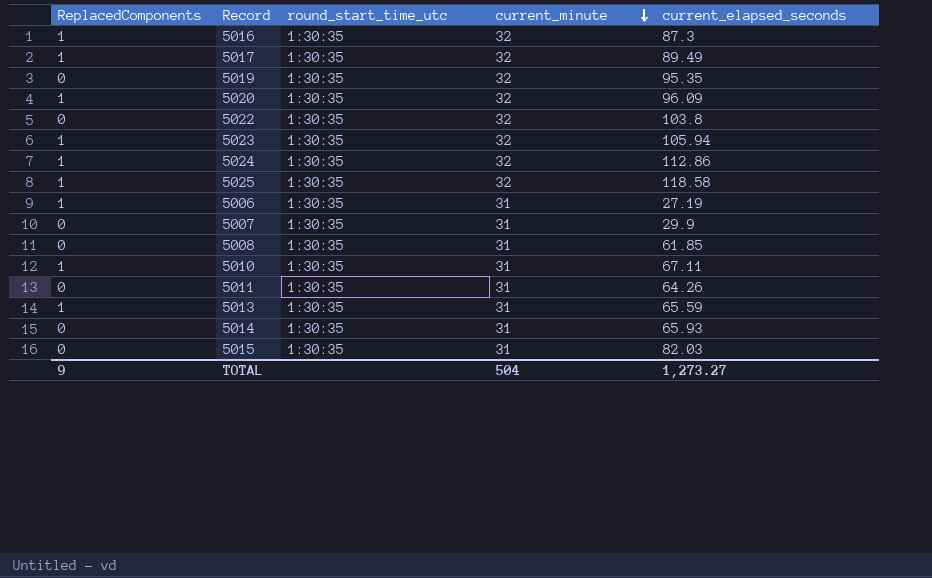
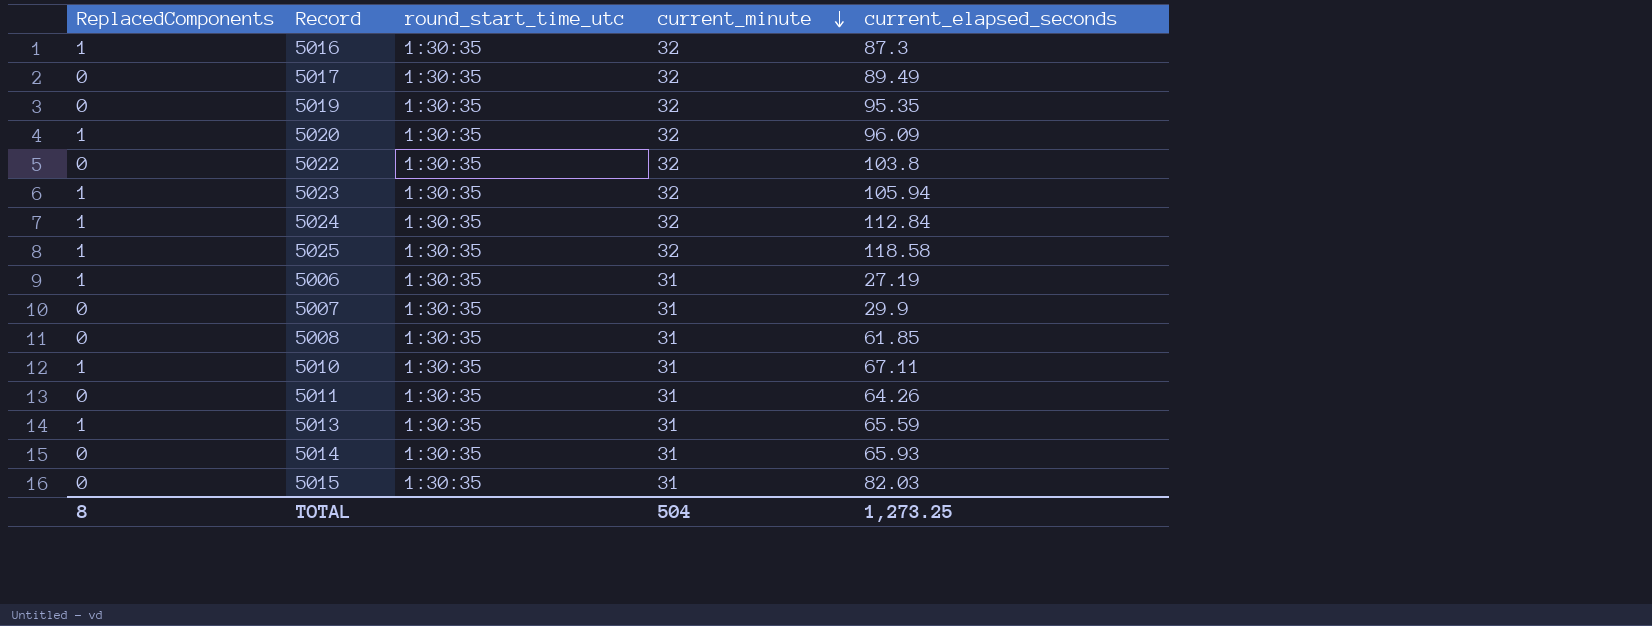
5017 | ReplacedComponents: 1 -> 0
5024 | current_elapsed_seconds: 112.86 -> 112.84
TOTAL | ReplacedComponents: 9 -> 8
TOTAL | current_elapsed_seconds: 1,273.27 -> 1,273.25

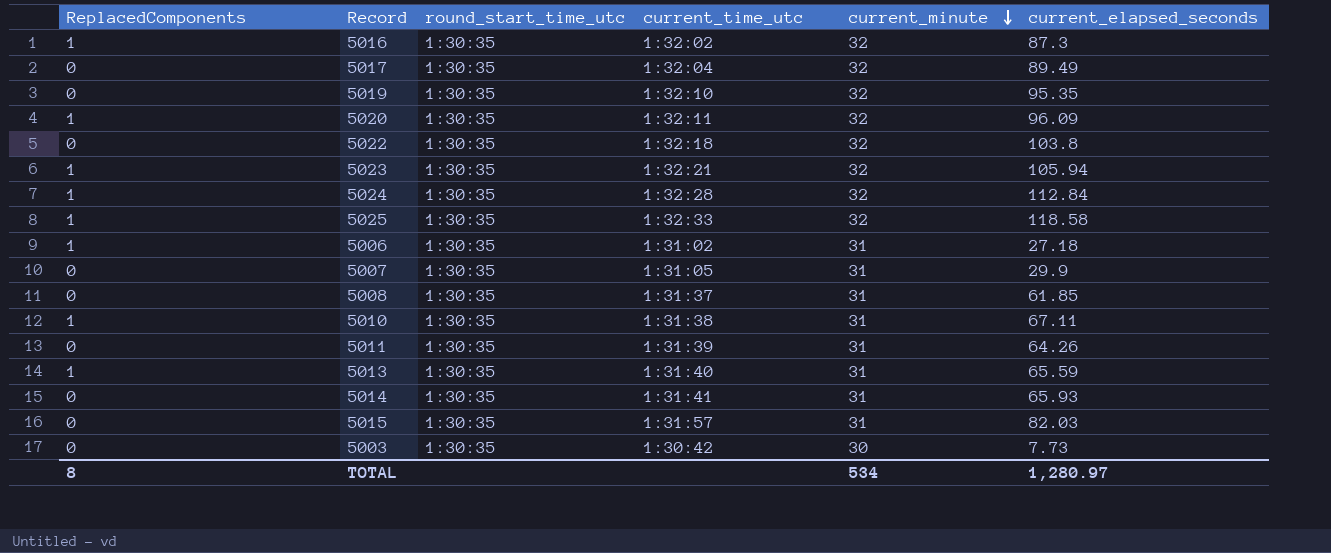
column current_time_utc | position: none -> 4
5006 | current_elapsed_seconds: 27.19 -> 27.18
row 5003: none -> 0 | 1:30:35 | 1:30:42 | 30 | 7.73
TOTAL | current_minute: 504 -> 534
TOTAL | current_elapsed_seconds: 1,273.25 -> 1,280.97

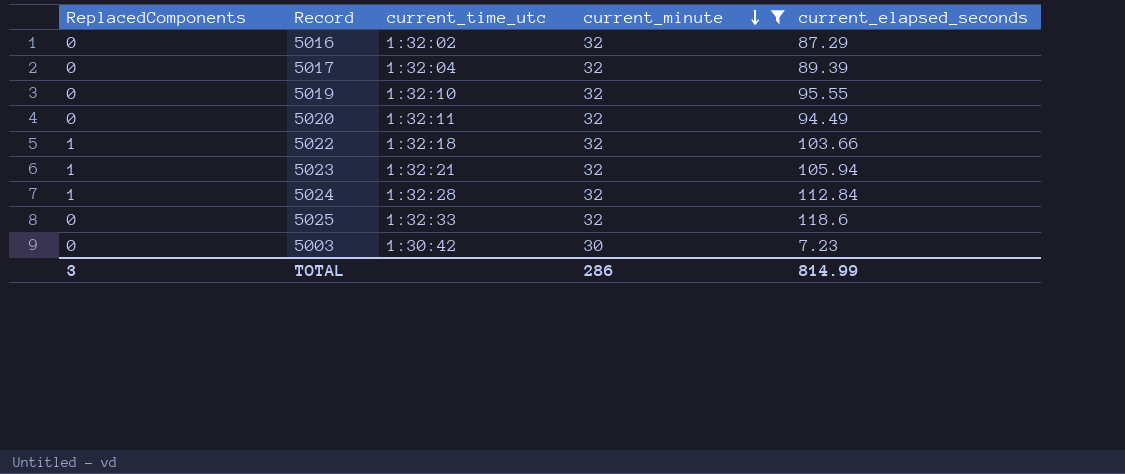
filter: none -> current_minute != 31
column round_start_time_utc | position: 3 -> none
5016 | ReplacedComponents: 1 -> 0
5016 | current_elapsed_seconds: 87.3 -> 87.29
5017 | current_elapsed_seconds: 89.49 -> 89.39
5019 | current_elapsed_seconds: 95.35 -> 95.55
5020 | ReplacedComponents: 1 -> 0
5020 | current_elapsed_seconds: 96.09 -> 94.49
5022 | ReplacedComponents: 0 -> 1
5022 | current_elapsed_seconds: 103.8 -> 103.66
5025 | ReplacedComponents: 1 -> 0
5025 | current_elapsed_seconds: 118.58 -> 118.6
5003 | current_elapsed_seconds: 7.73 -> 7.23
TOTAL | ReplacedComponents: 8 -> 3
TOTAL | current_minute: 534 -> 286
TOTAL | current_elapsed_seconds: 1,280.97 -> 814.99

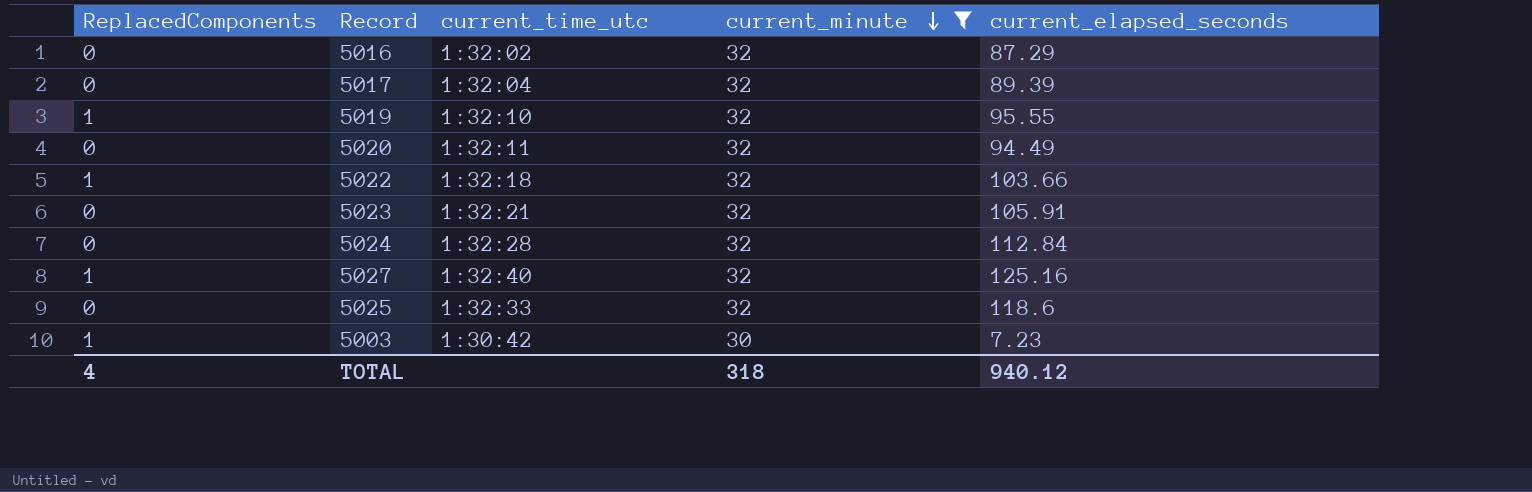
5019 | ReplacedComponents: 0 -> 1
5023 | ReplacedComponents: 1 -> 0
5023 | current_elapsed_seconds: 105.94 -> 105.91
5024 | ReplacedComponents: 1 -> 0
row 5027: none -> 1 | 1:32:40 | 32 | 125.16
5003 | ReplacedComponents: 0 -> 1
TOTAL | ReplacedComponents: 3 -> 4
TOTAL | current_minute: 286 -> 318
TOTAL | current_elapsed_seconds: 814.99 -> 940.12

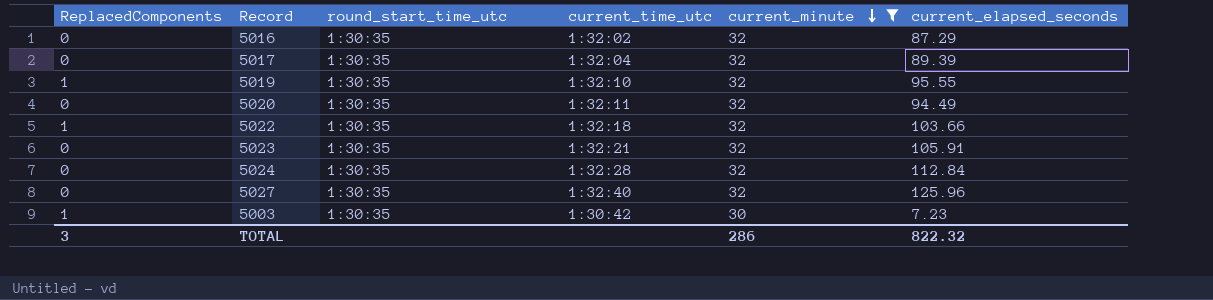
column round_start_time_utc | position: none -> 3
row 5025: 0 | 1:32:33 | 32 | 118.6 -> none
5027 | ReplacedComponents: 1 -> 0
5027 | current_elapsed_seconds: 125.16 -> 125.96
TOTAL | ReplacedComponents: 4 -> 3
TOTAL | current_minute: 318 -> 286
TOTAL | current_elapsed_seconds: 940.12 -> 822.32

